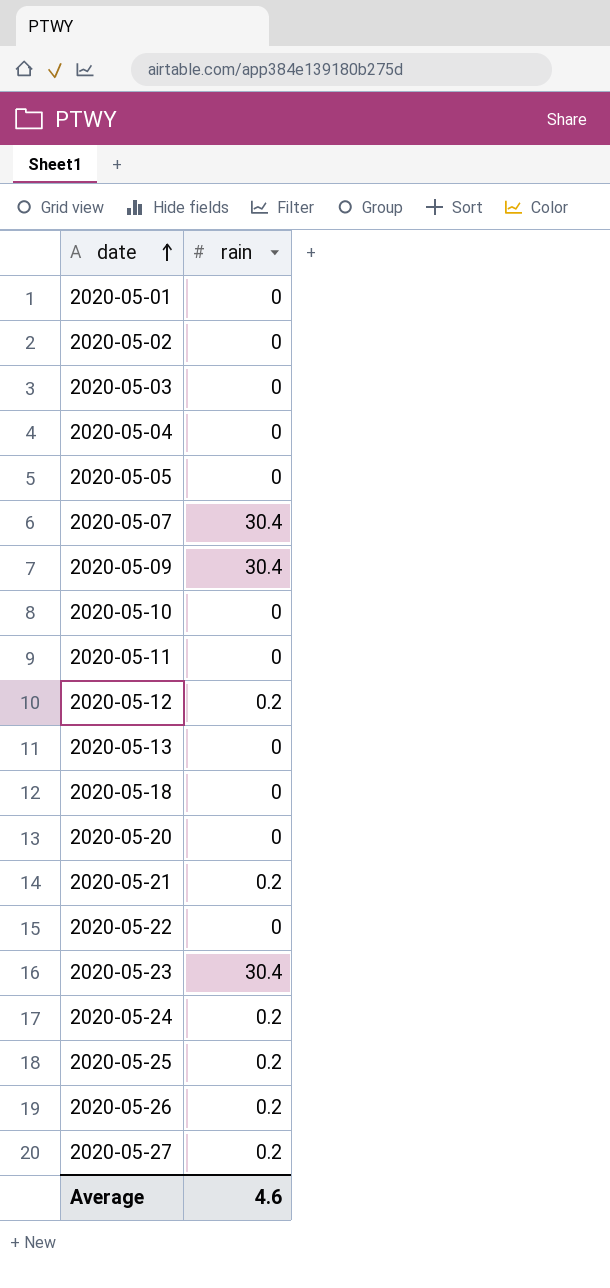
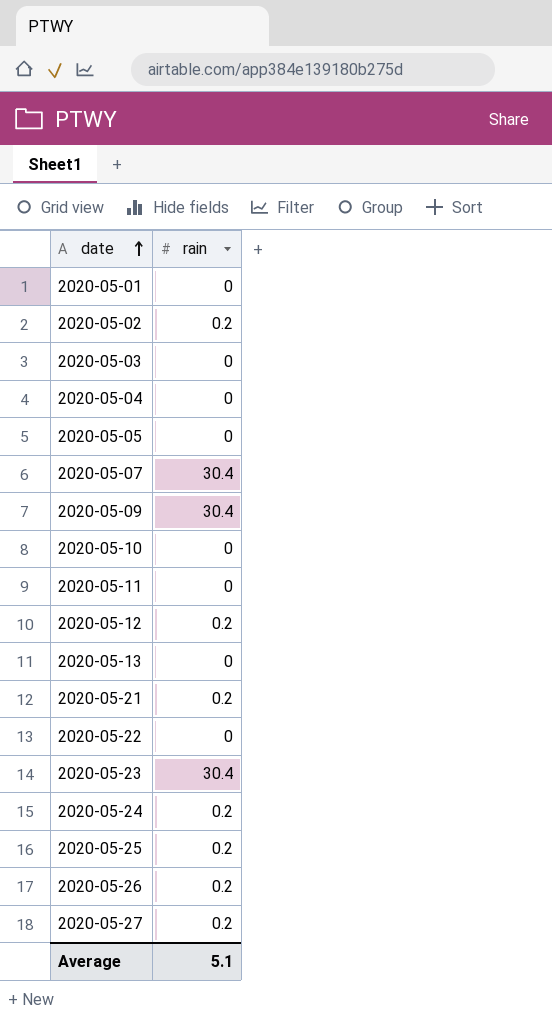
row 2020-05-18: 0 -> none
row 2020-05-20: 0 -> none
2020-05-02 | rain: 0 -> 0.2
Average | rain: 4.6 -> 5.1

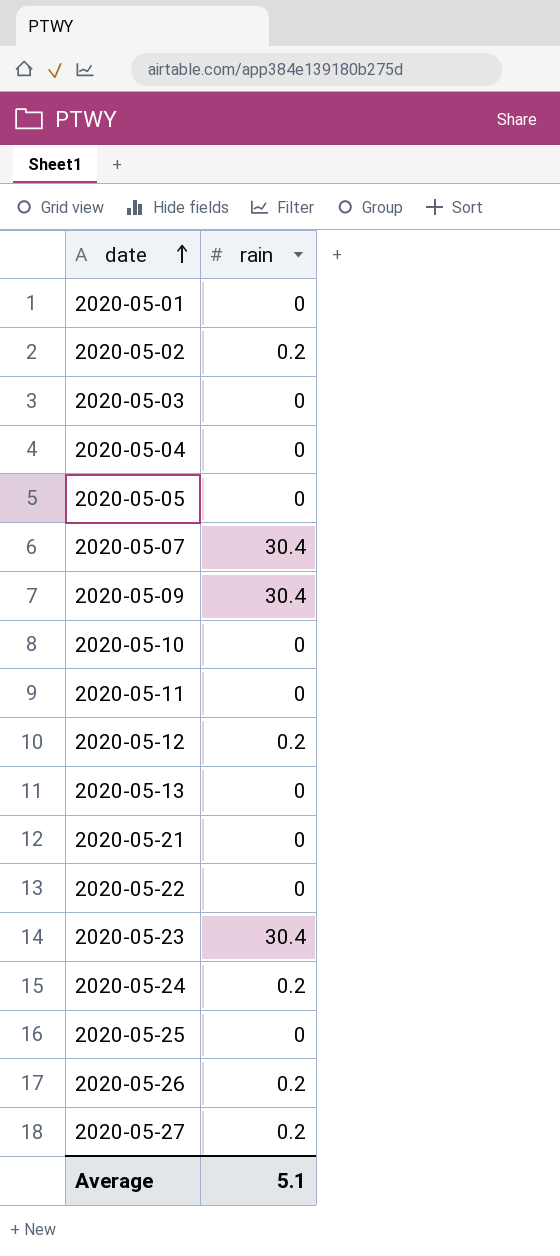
2020-05-21 | rain: 0.2 -> 0
2020-05-25 | rain: 0.2 -> 0

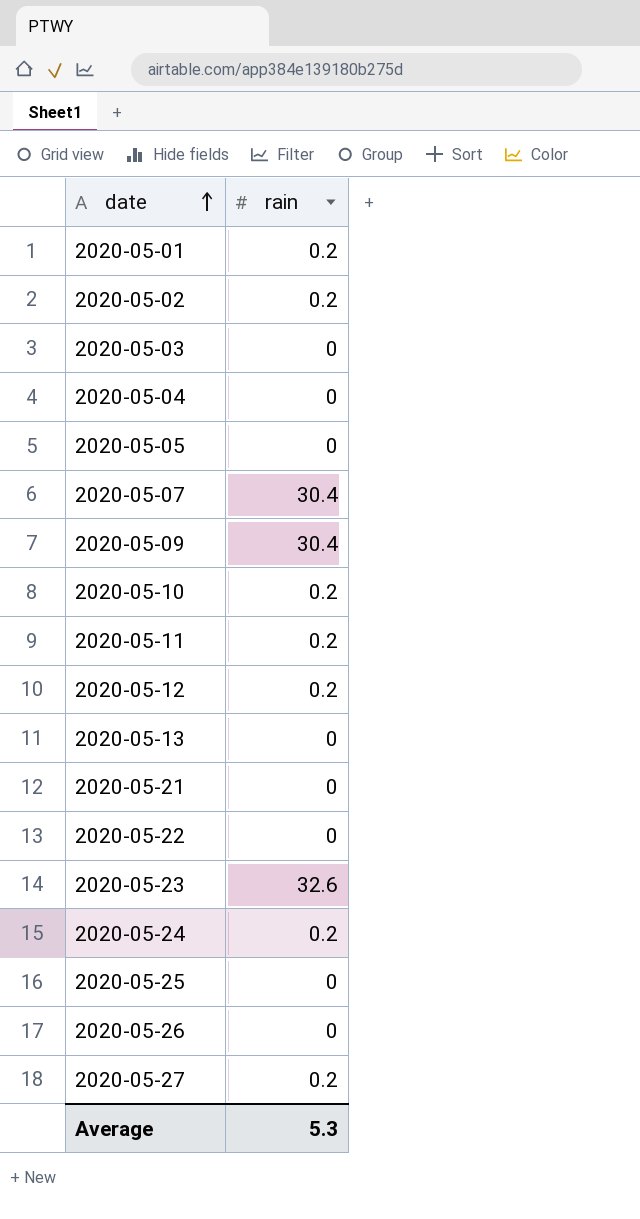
2020-05-01 | rain: 0 -> 0.2
2020-05-10 | rain: 0 -> 0.2
2020-05-11 | rain: 0 -> 0.2
2020-05-23 | rain: 30.4 -> 32.6
2020-05-26 | rain: 0.2 -> 0
Average | rain: 5.1 -> 5.3

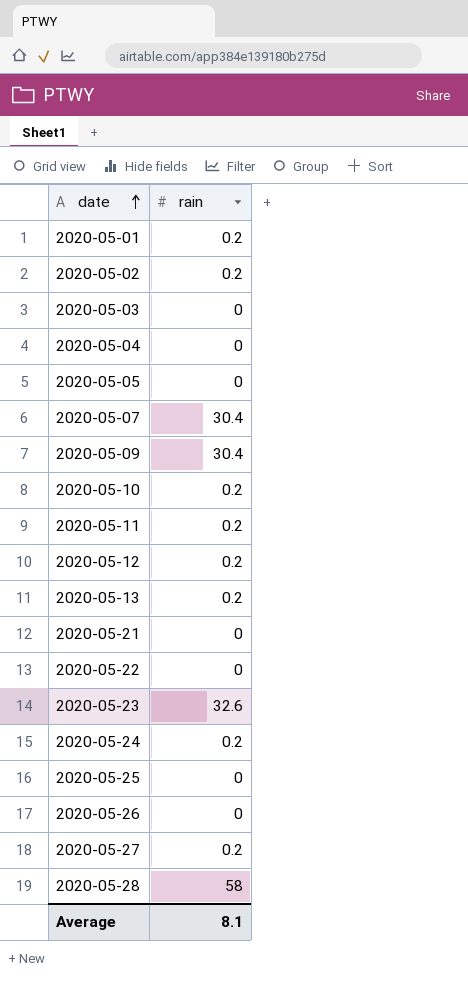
2020-05-13 | rain: 0 -> 0.2
row 2020-05-28: none -> 58
Average | rain: 5.3 -> 8.1

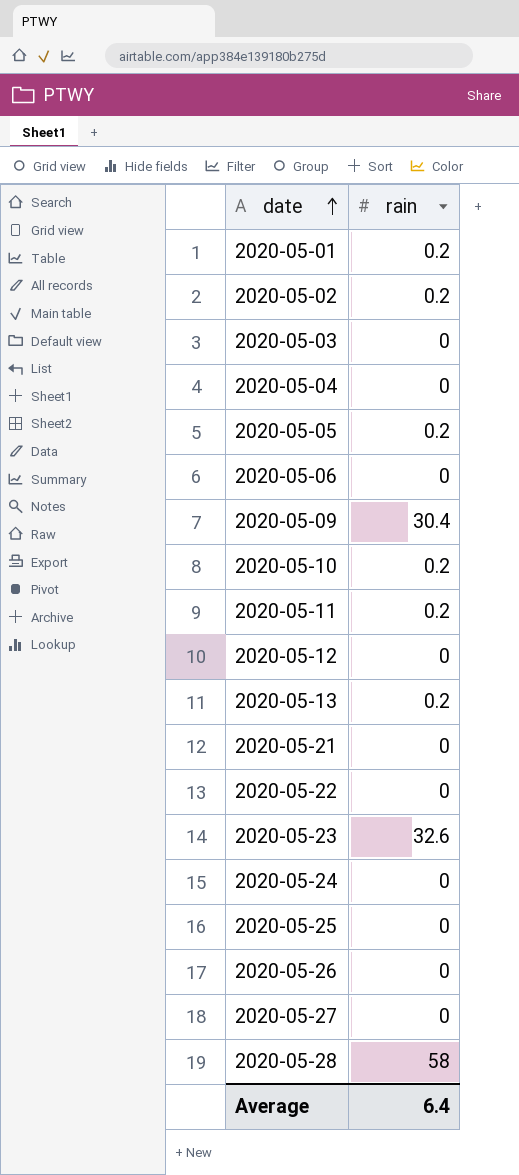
row 2020-05-07: 30.4 -> none
2020-05-05 | rain: 0 -> 0.2
row 2020-05-06: none -> 0
2020-05-12 | rain: 0.2 -> 0
2020-05-24 | rain: 0.2 -> 0
2020-05-27 | rain: 0.2 -> 0
Average | rain: 8.1 -> 6.4

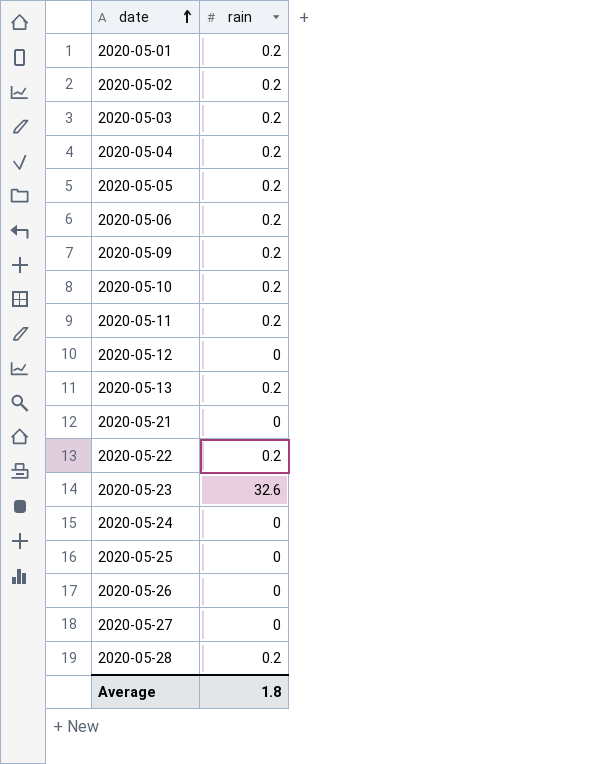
2020-05-03 | rain: 0 -> 0.2
2020-05-04 | rain: 0 -> 0.2
2020-05-06 | rain: 0 -> 0.2
2020-05-09 | rain: 30.4 -> 0.2
2020-05-22 | rain: 0 -> 0.2
2020-05-28 | rain: 58 -> 0.2
Average | rain: 6.4 -> 1.8

